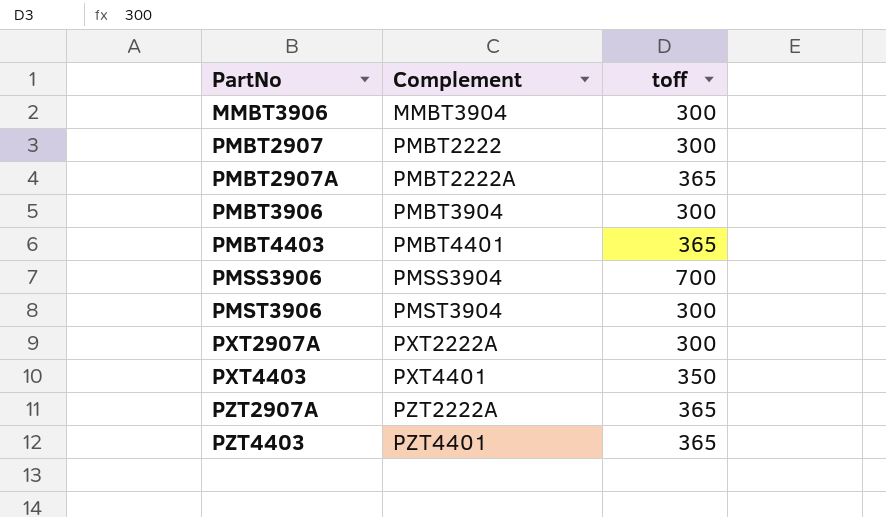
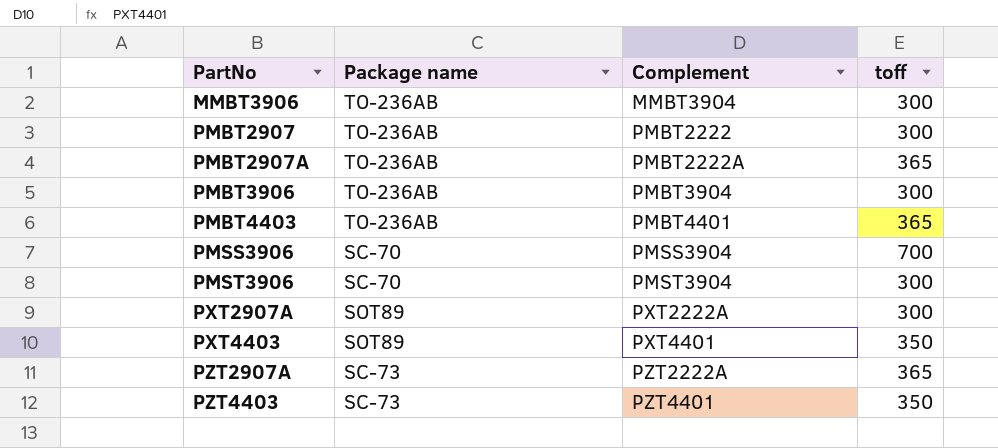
column Package name | position: none -> 2
PZT4403 | toff: 365 -> 350

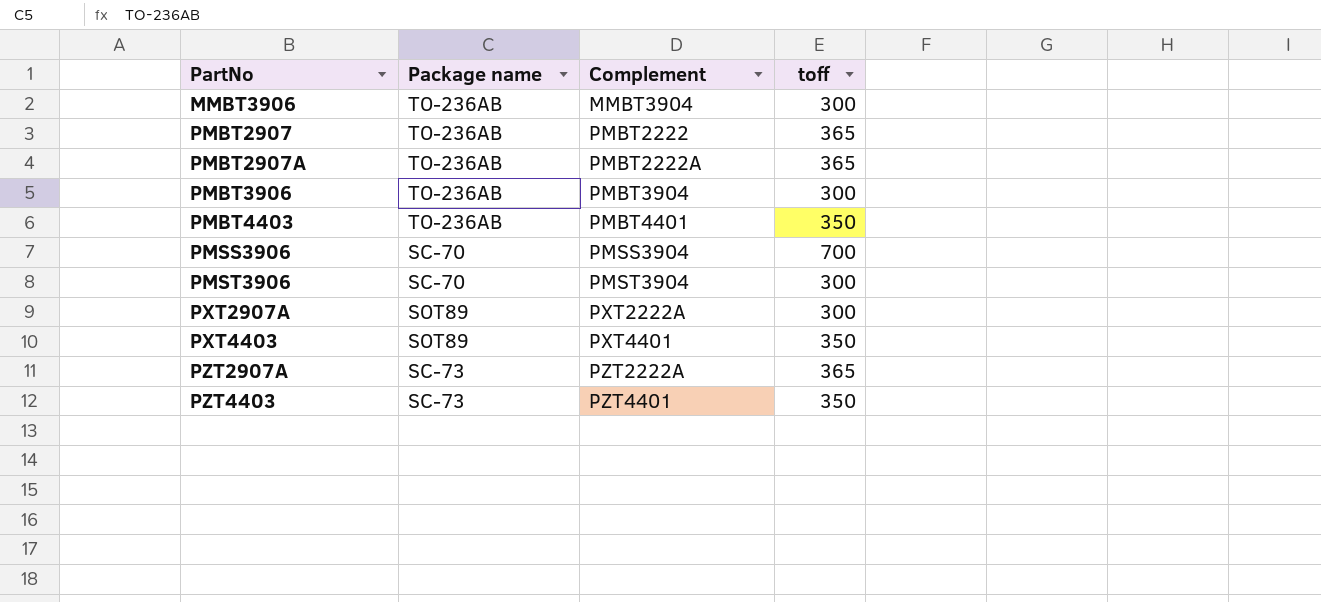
PMBT2907 | toff: 300 -> 365
PMBT4403 | toff: 365 -> 350

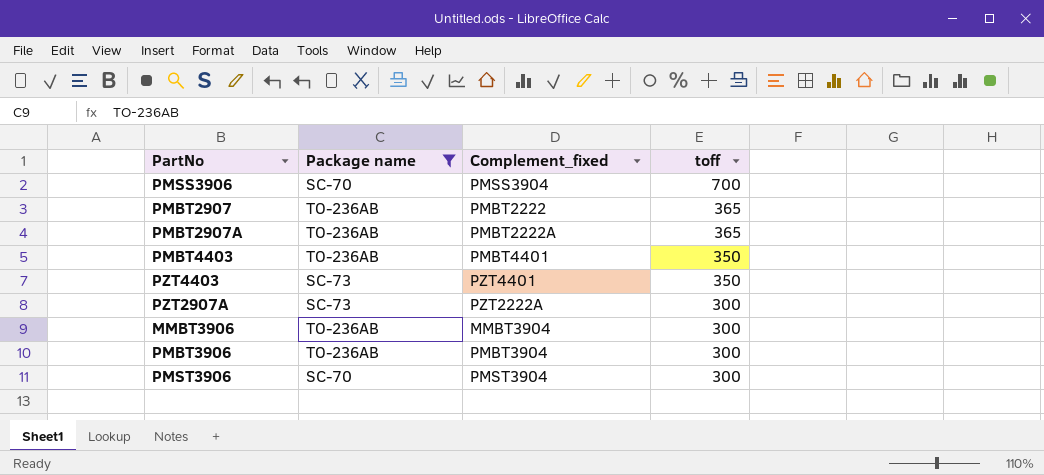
filter: none -> Package name != SOT89
row order: PartNo ascending -> toff descending
column name: Complement -> Complement_fixed
PZT2907A | toff: 365 -> 300

